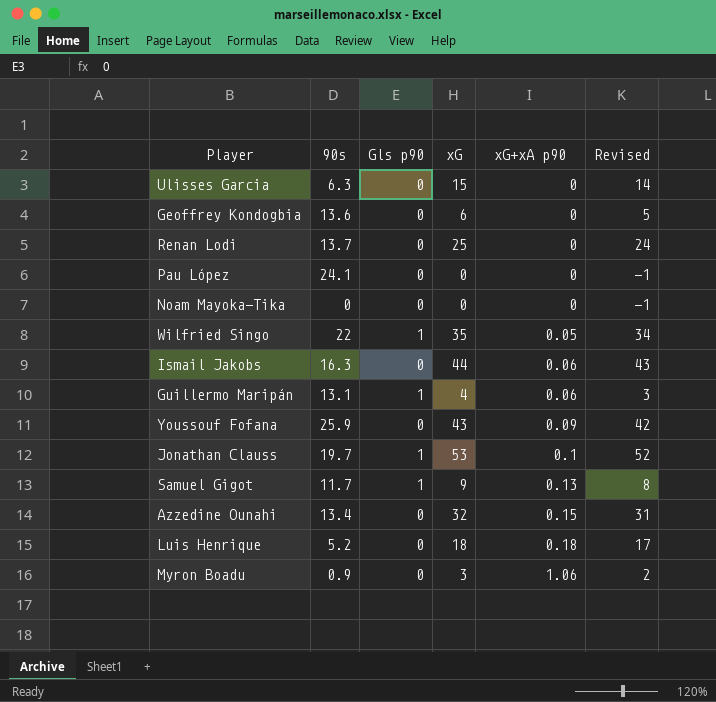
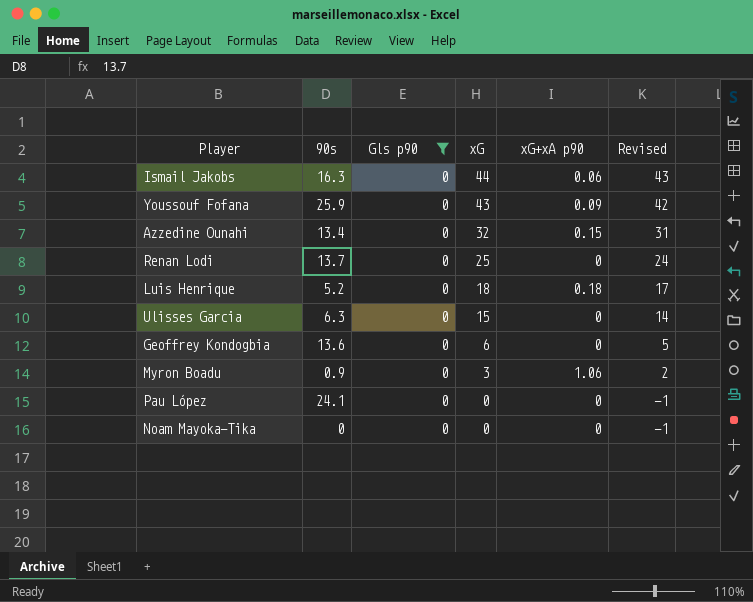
filter: none -> Gls p90 = 0
row order: xG+xA p90 ascending -> xG descending

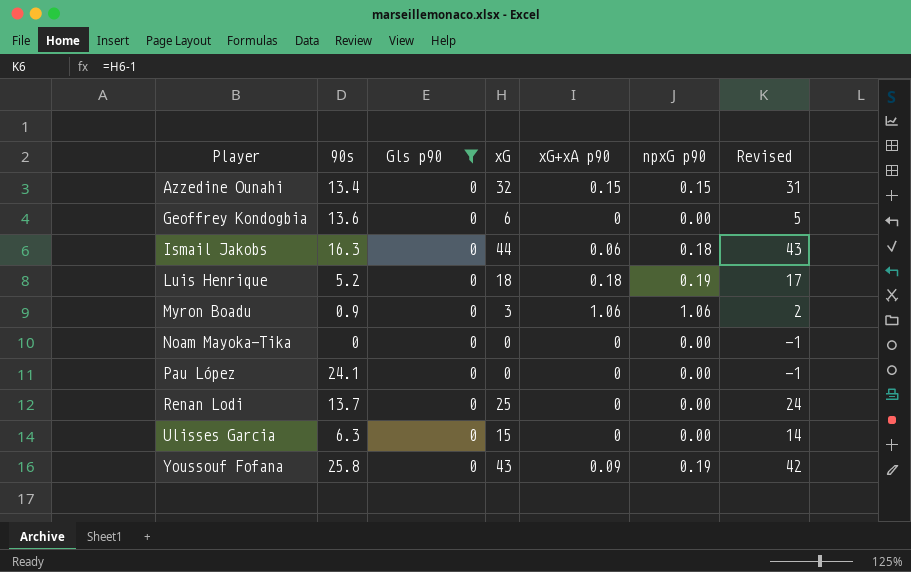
row order: xG descending -> Player ascending
column npxG p90 | position: none -> 6
Youssouf Fofana | 90s: 25.9 -> 25.8

